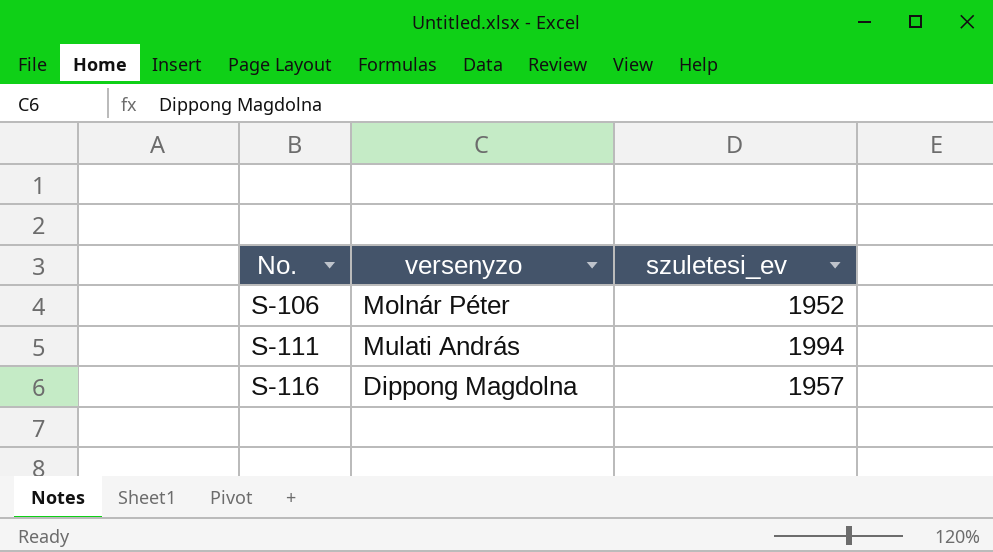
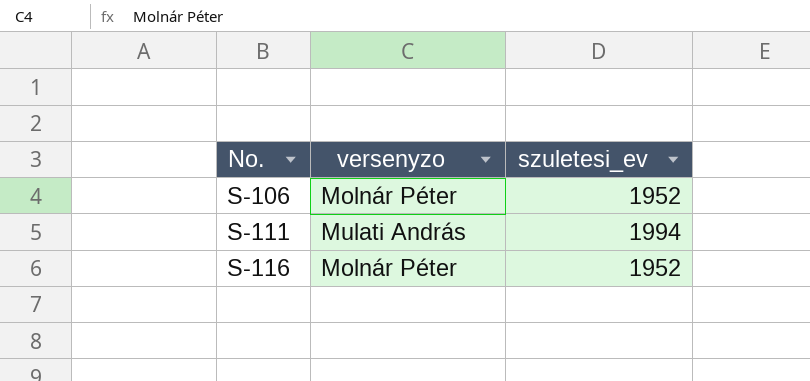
S-116 | versenyzo: Dippong Magdolna -> Molnár Péter
S-116 | szuletesi_ev: 1957 -> 1952

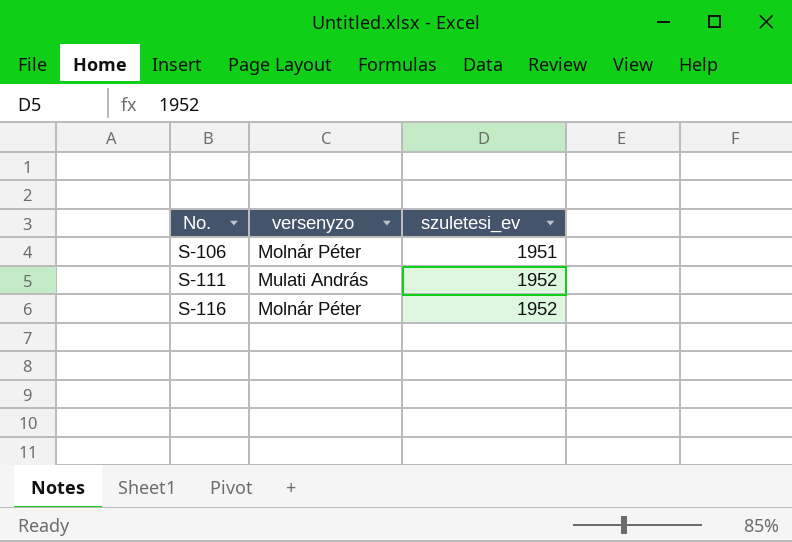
S-106 | szuletesi_ev: 1952 -> 1951
S-111 | szuletesi_ev: 1994 -> 1952

